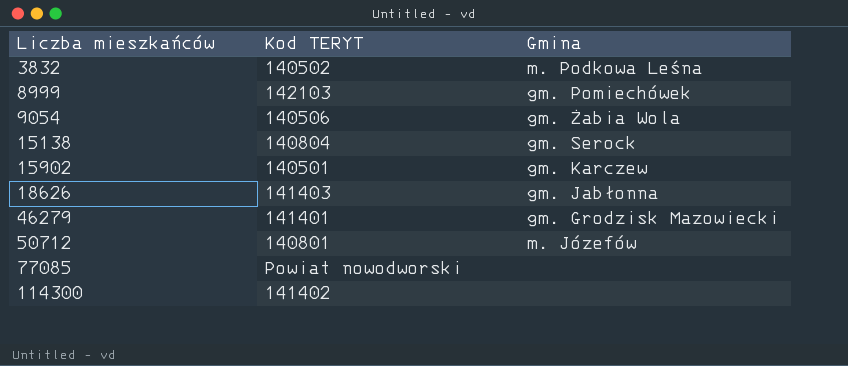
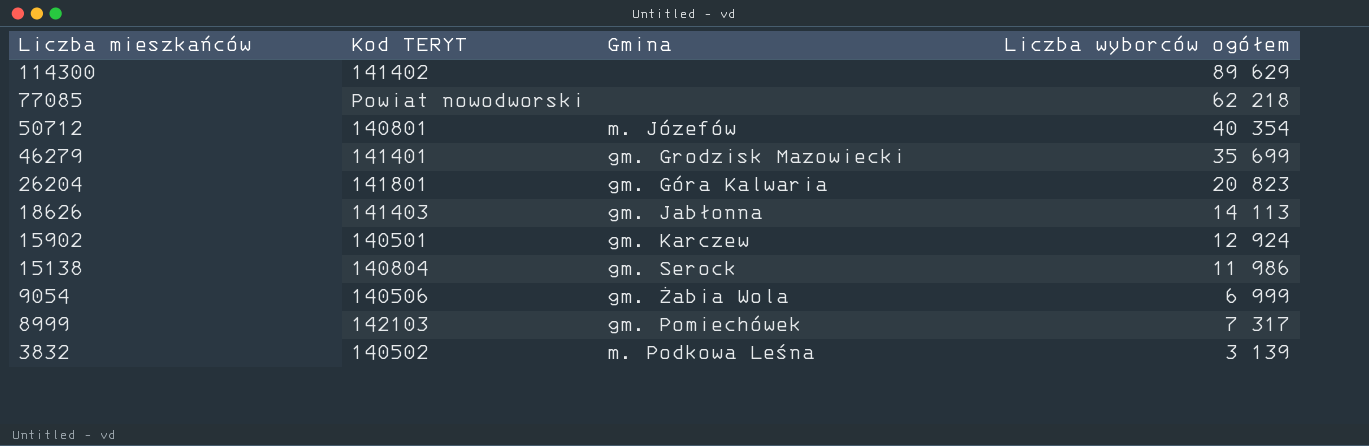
row order: Liczba mieszkańców ascending -> Liczba mieszkańców descending
column Liczba wyborców ogółem | position: none -> 4
row 26204: none -> 141801 | gm. Góra Kalwaria | 20 823

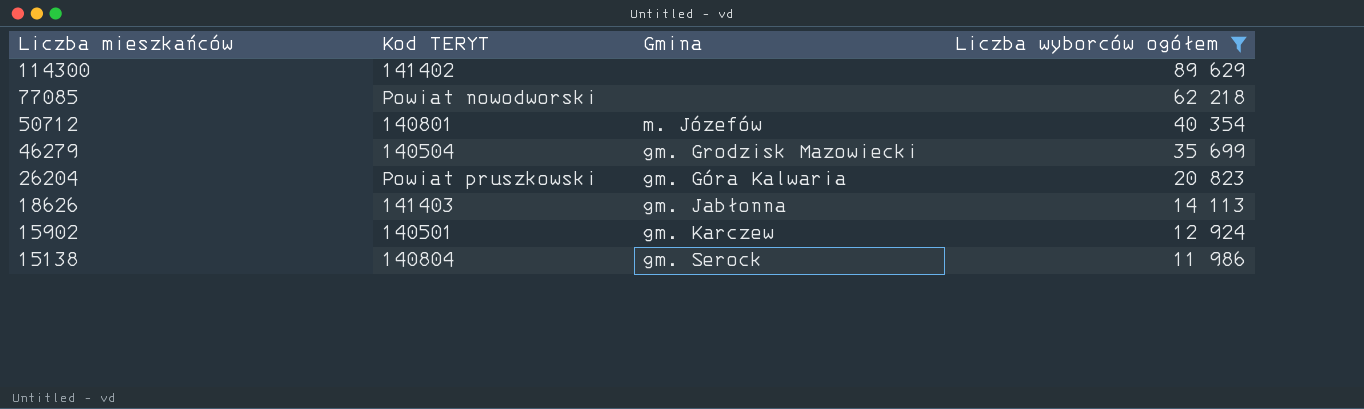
filter: none -> Liczba wyborców ogółem >= 11 986
46279 | Kod TERYT: 141401 -> 140504
26204 | Kod TERYT: 141801 -> Powiat pruszkowski

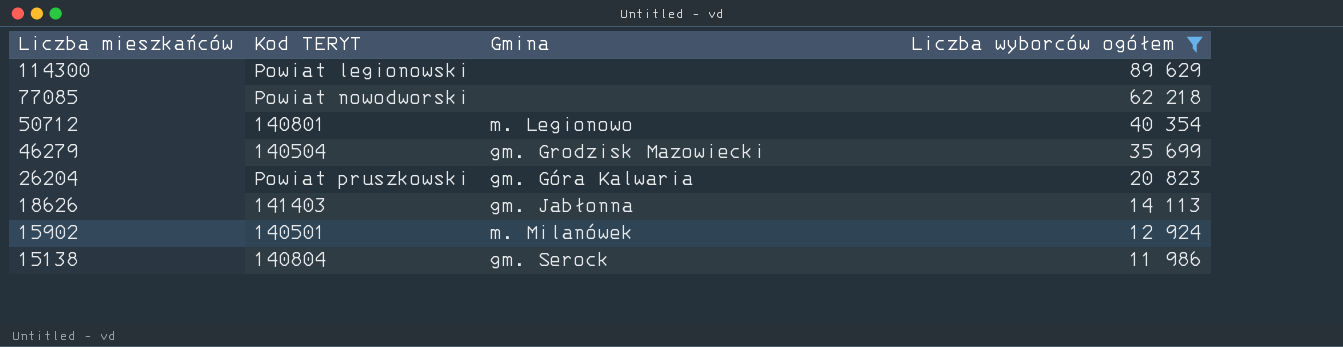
114300 | Kod TERYT: 141402 -> Powiat legionowski
50712 | Gmina: m. Józefów -> m. Legionowo
15902 | Gmina: gm. Karczew -> m. Milanówek

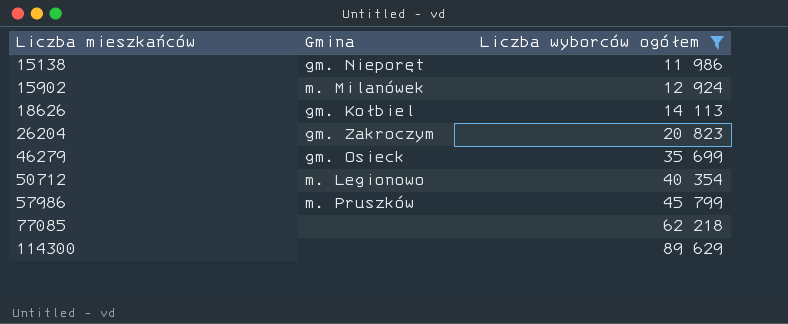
row order: Liczba mieszkańców descending -> Liczba mieszkańców ascending
column Kod TERYT | position: 2 -> none
15138 | Gmina: gm. Serock -> gm. Nieporęt
18626 | Gmina: gm. Jabłonna -> gm. Kołbiel
26204 | Gmina: gm. Góra Kalwaria -> gm. Zakroczym
46279 | Gmina: gm. Grodzisk Mazowiecki -> gm. Osieck
row 57986: none -> m. Pruszków | 45 799

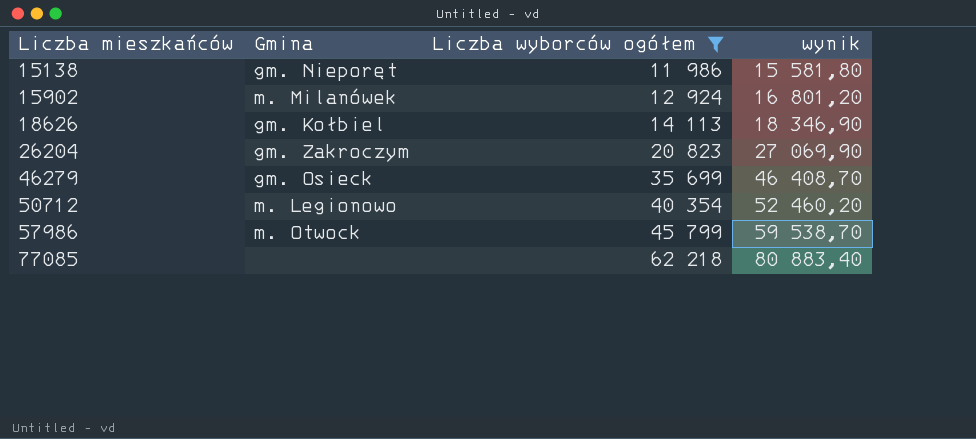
column wynik | formula: none -> [Liczba wyborców ogółem] * 1,3
row 114300: none | 89 629 -> none
57986 | Gmina: m. Pruszków -> m. Otwock

